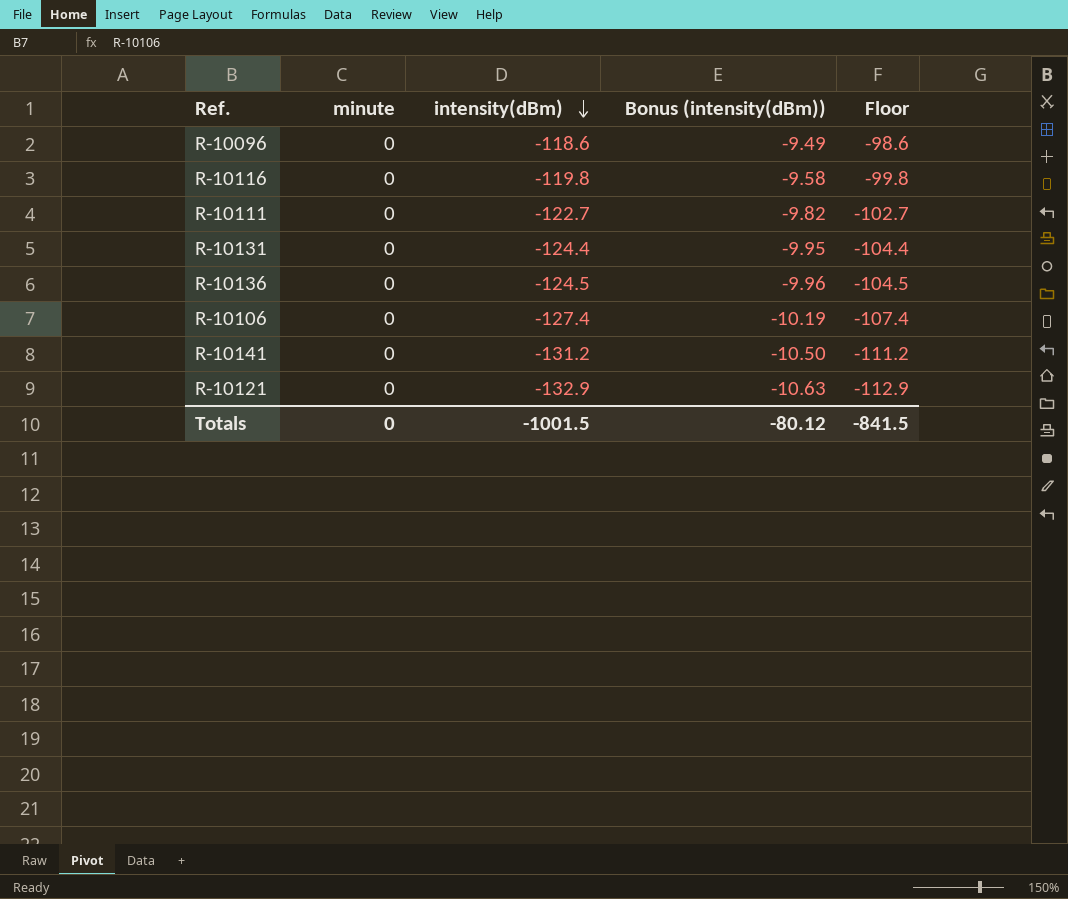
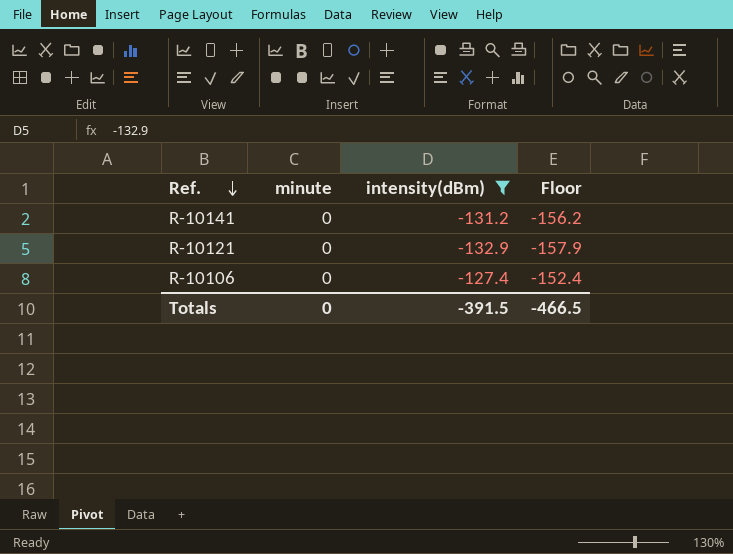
filter: none -> intensity(dBm) <= -127.4
row order: intensity(dBm) descending -> Ref. descending
column Bonus (intensity(dBm)) | formula: [intensity(dBm)] * 0.08 -> none
column Floor | formula: [intensity(dBm)] + 20 -> [intensity(dBm)] - 25
Totals | intensity(dBm): -1001.5 -> -391.5
Totals | Floor: -841.5 -> -466.5

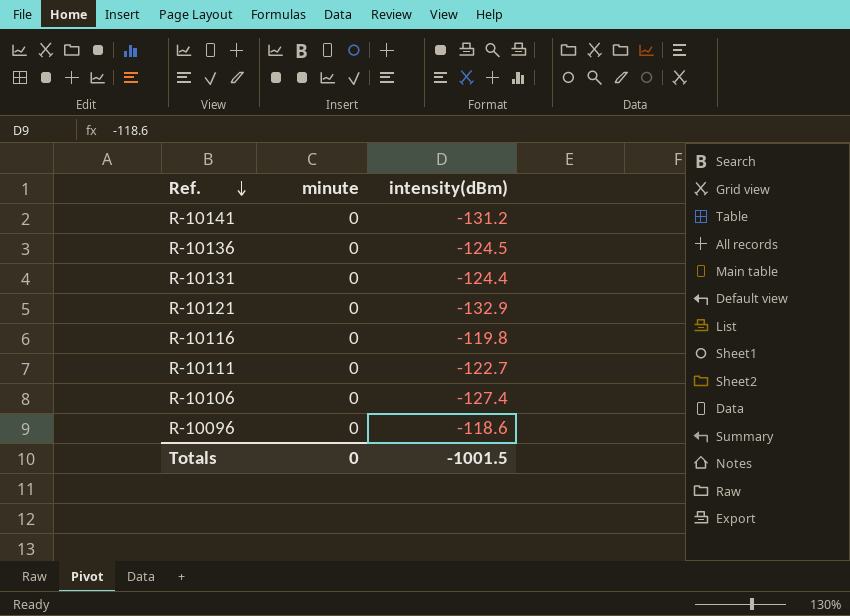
filter: intensity(dBm) <= -127.4 -> none
column Floor | formula: [intensity(dBm)] - 25 -> none
Totals | intensity(dBm): -391.5 -> -1001.5

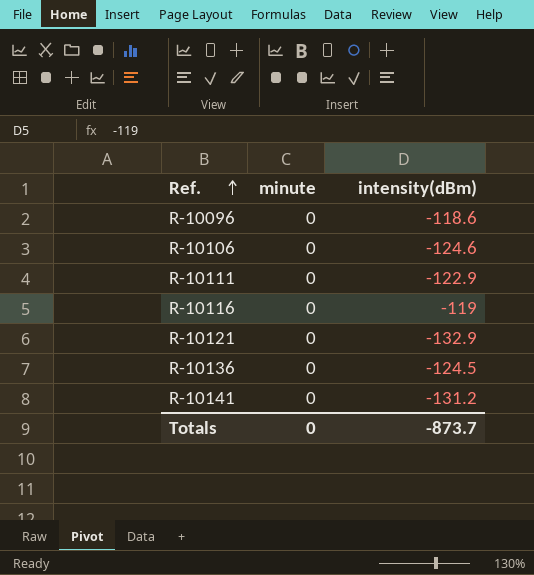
row order: Ref. descending -> Ref. ascending
row R-10131: 0 | -124.4 -> none
R-10106 | intensity(dBm): -127.4 -> -124.6
R-10111 | intensity(dBm): -122.7 -> -122.9
R-10116 | intensity(dBm): -119.8 -> -119
Totals | intensity(dBm): -1001.5 -> -873.7

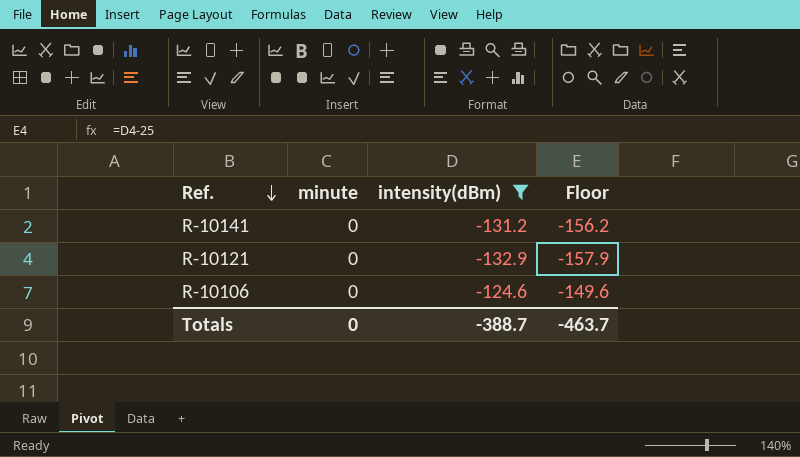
filter: none -> intensity(dBm) <= -124.6
row order: Ref. ascending -> Ref. descending
column Floor | formula: none -> [intensity(dBm)] - 25
Totals | intensity(dBm): -873.7 -> -388.7

